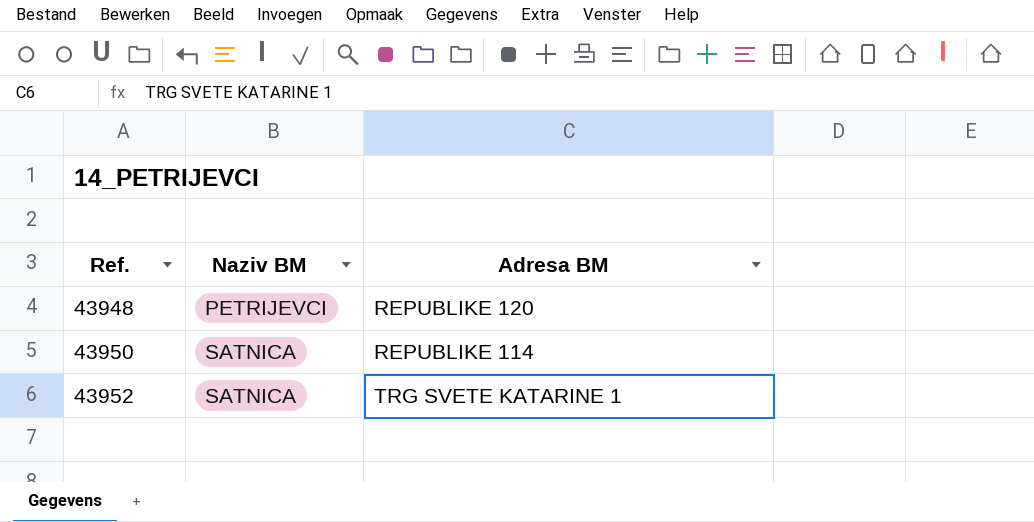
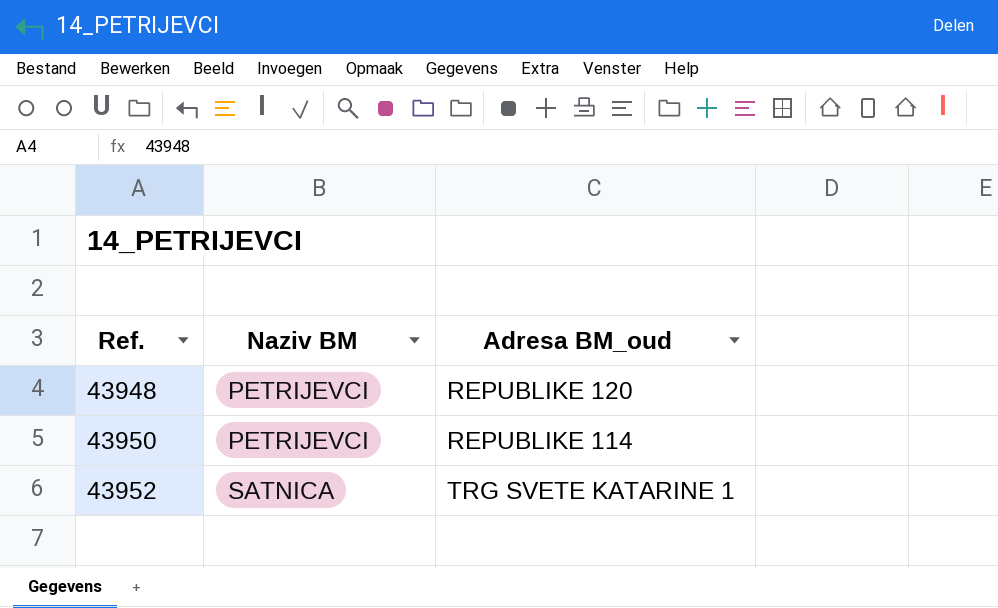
column name: Adresa BM -> Adresa BM_oud
43950 | Naziv BM: SATNICA -> PETRIJEVCI

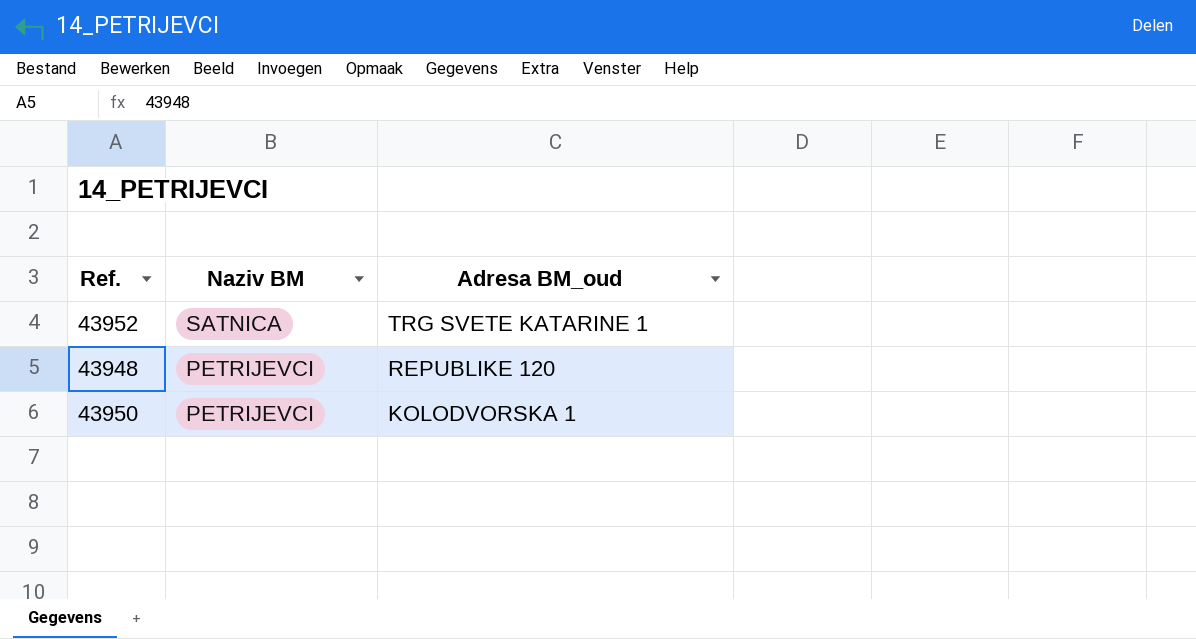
row order: Ref. ascending -> Naziv BM descending
43950 | Adresa BM_oud: REPUBLIKE 114 -> KOLODVORSKA 1

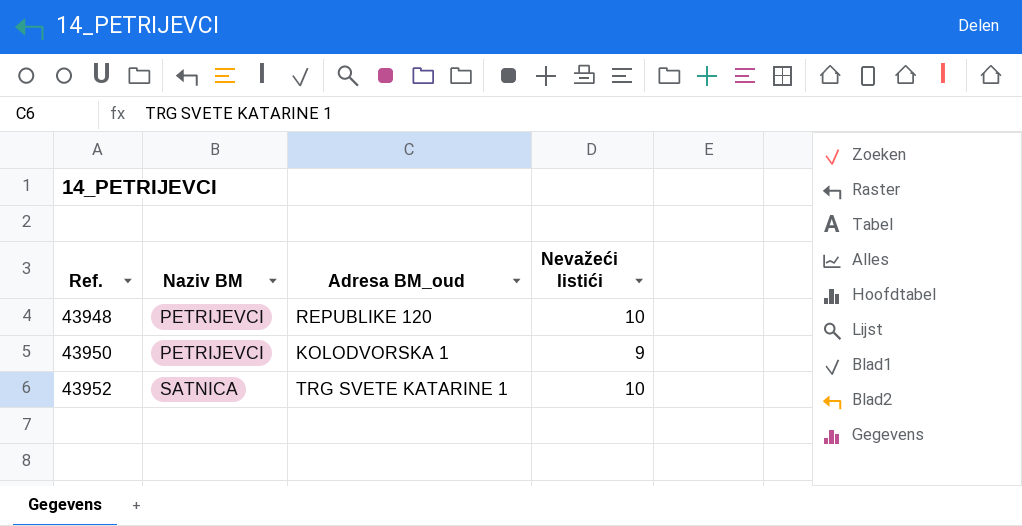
row order: Naziv BM descending -> Ref. ascending
column Nevažeći listići | position: none -> 4

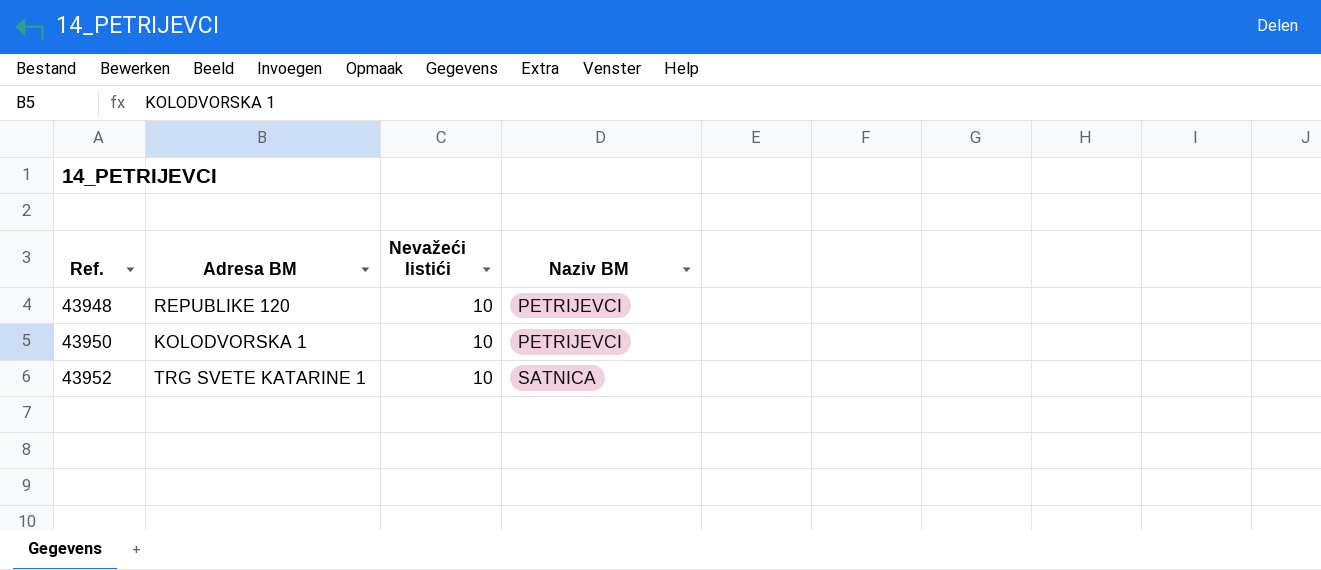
column name: Adresa BM_oud -> Adresa BM
column Naziv BM | position: 2 -> 4
43950 | Nevažeći listići: 9 -> 10

